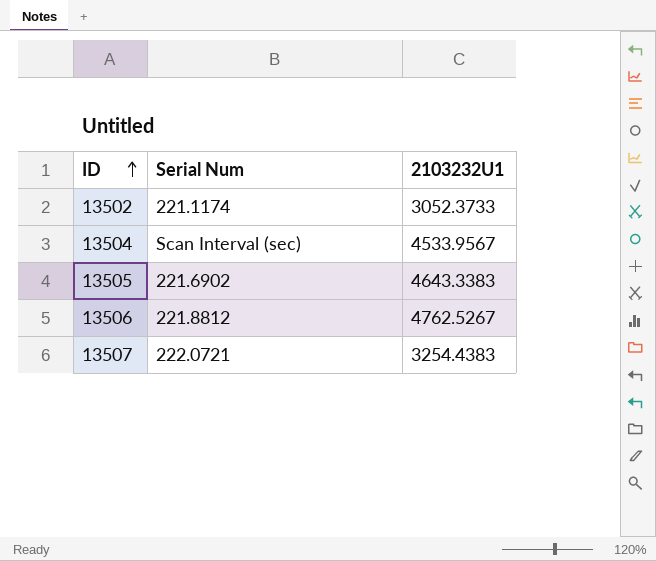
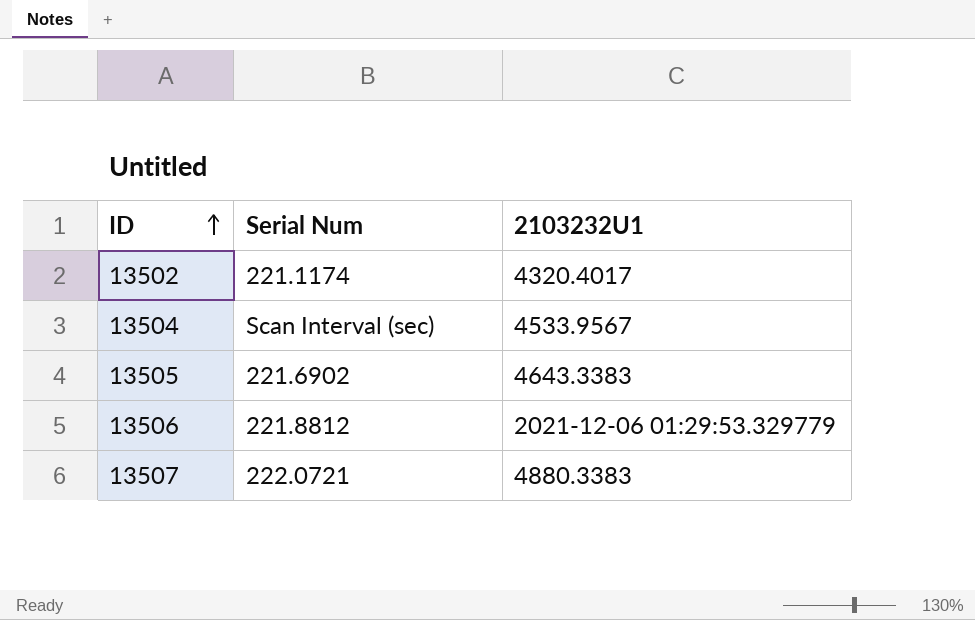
13502 | 2103232U1: 3052.3733 -> 4320.4017
13506 | 2103232U1: 4762.5267 -> 2021-12-06 01:29:53.329779
13507 | 2103232U1: 3254.4383 -> 4880.3383

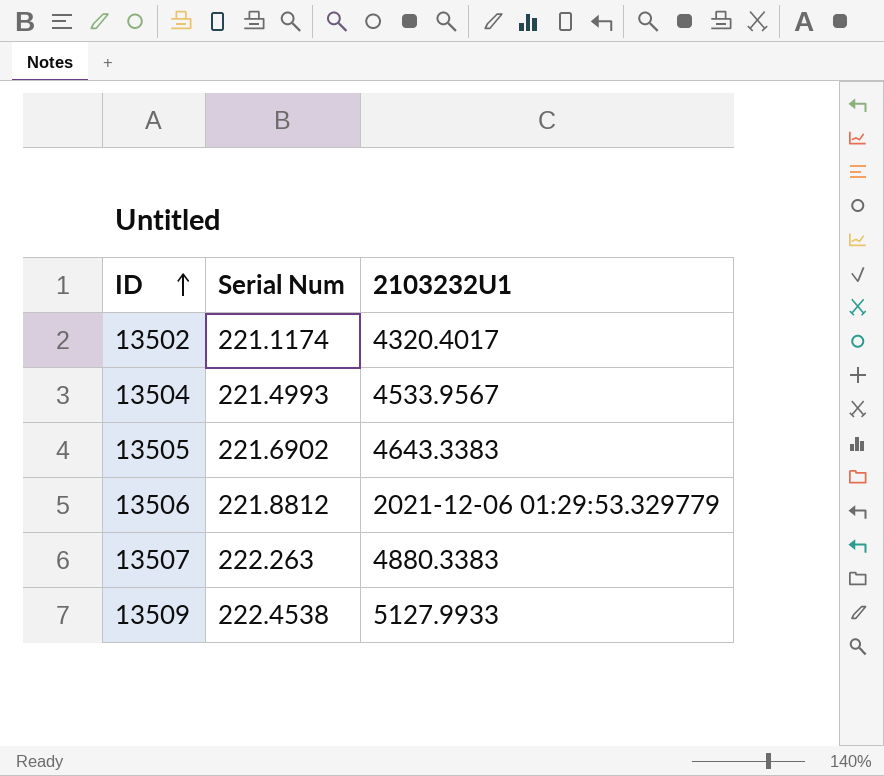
13504 | Serial Num: Scan Interval (sec) -> 221.4993
13507 | Serial Num: 222.0721 -> 222.263
row 13509: none -> 222.4538 | 5127.9933

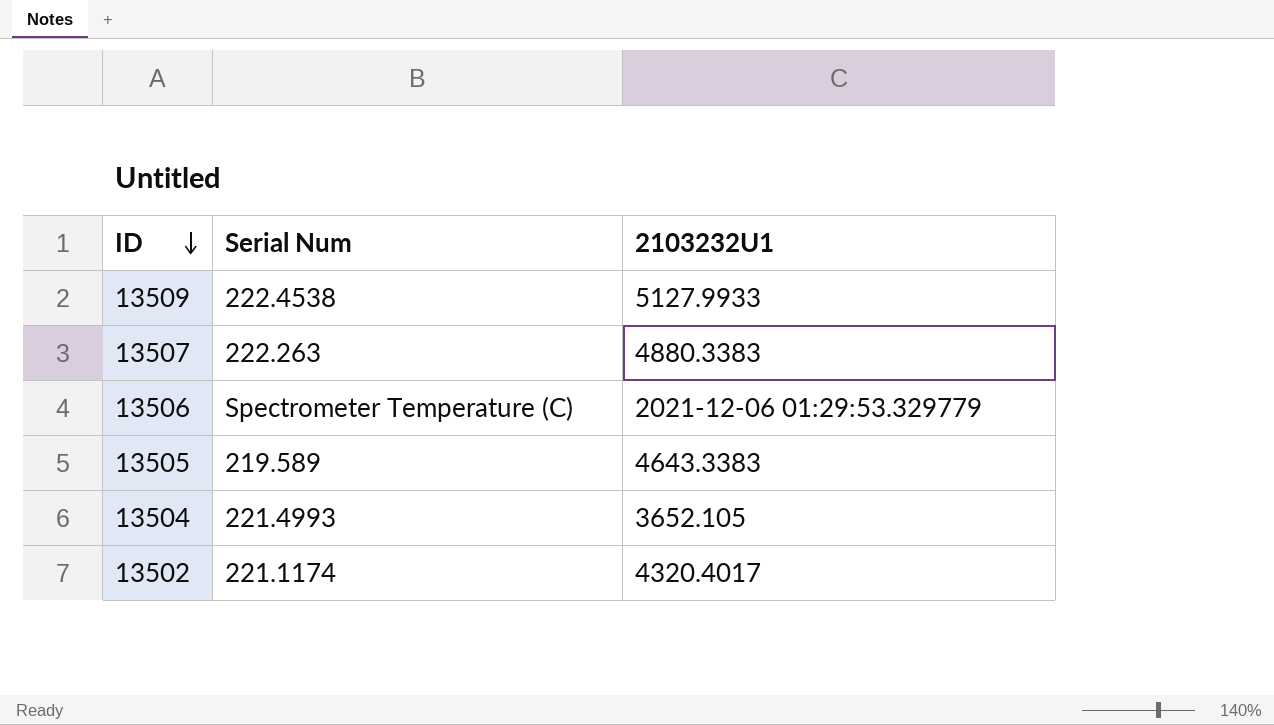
row order: ID ascending -> ID descending
13506 | Serial Num: 221.8812 -> Spectrometer Temperature (C)
13505 | Serial Num: 221.6902 -> 219.589
13504 | 2103232U1: 4533.9567 -> 3652.105

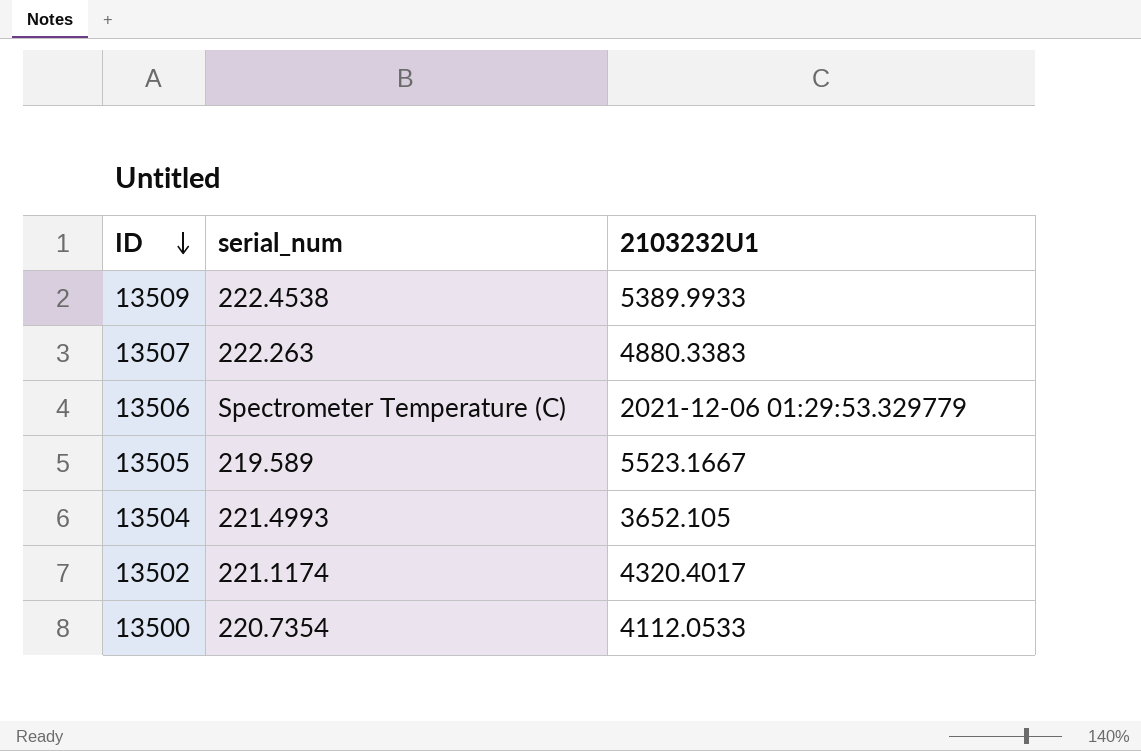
column name: Serial Num -> serial_num
13509 | 2103232U1: 5127.9933 -> 5389.9933
13505 | 2103232U1: 4643.3383 -> 5523.1667
row 13500: none -> 220.7354 | 4112.0533

